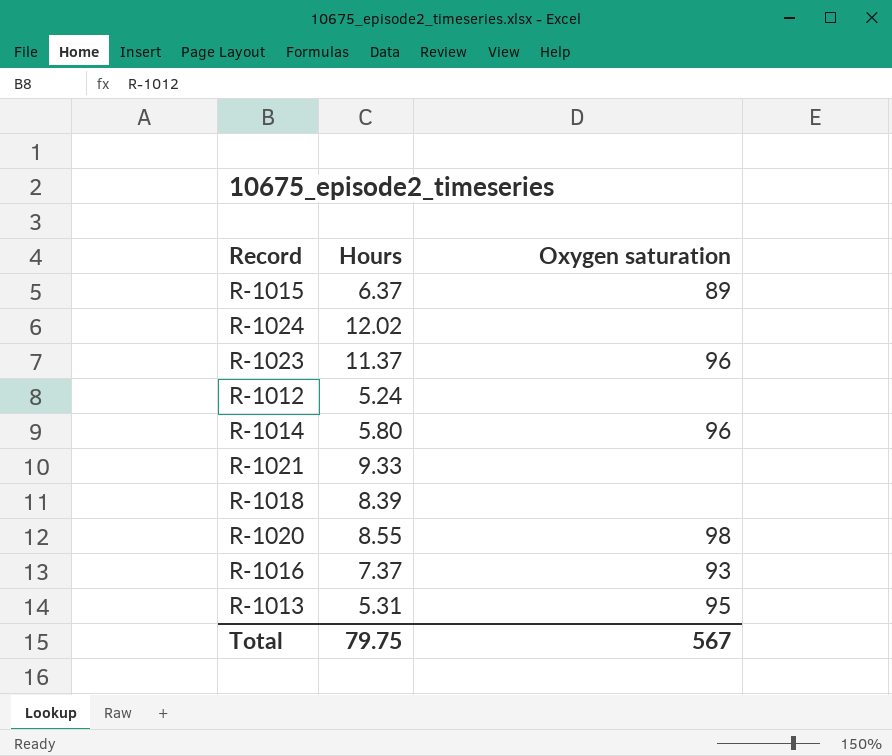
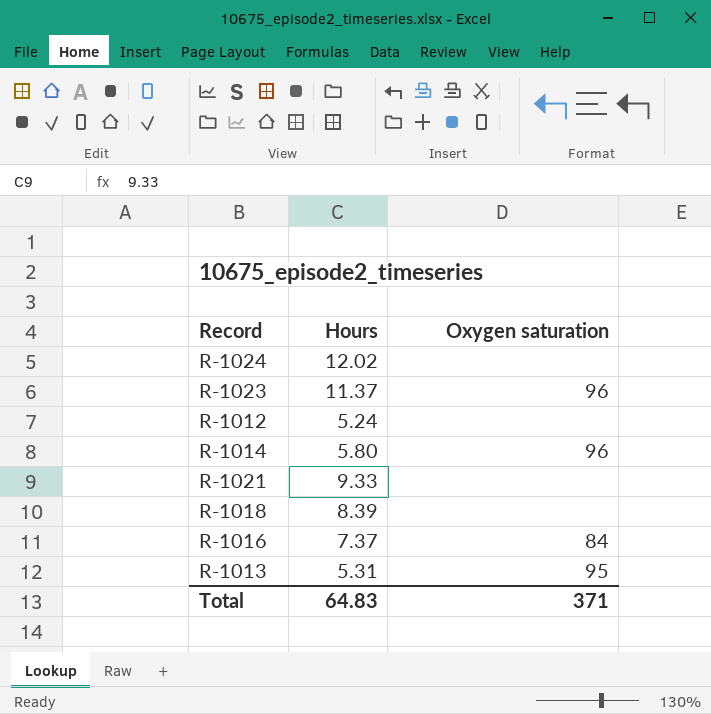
row R-1015: 6.37 | 89 -> none
row R-1020: 8.55 | 98 -> none
R-1016 | Oxygen saturation: 93 -> 84
Total | Hours: 79.75 -> 64.83
Total | Oxygen saturation: 567 -> 371

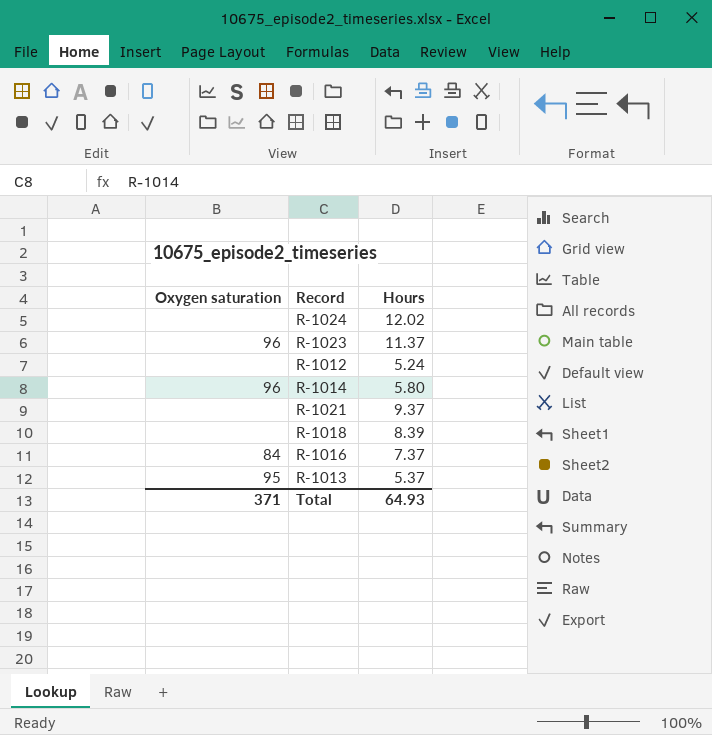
column Oxygen saturation | position: 3 -> 1
R-1021 | Hours: 9.33 -> 9.37
R-1013 | Hours: 5.31 -> 5.37
Total | Hours: 64.83 -> 64.93

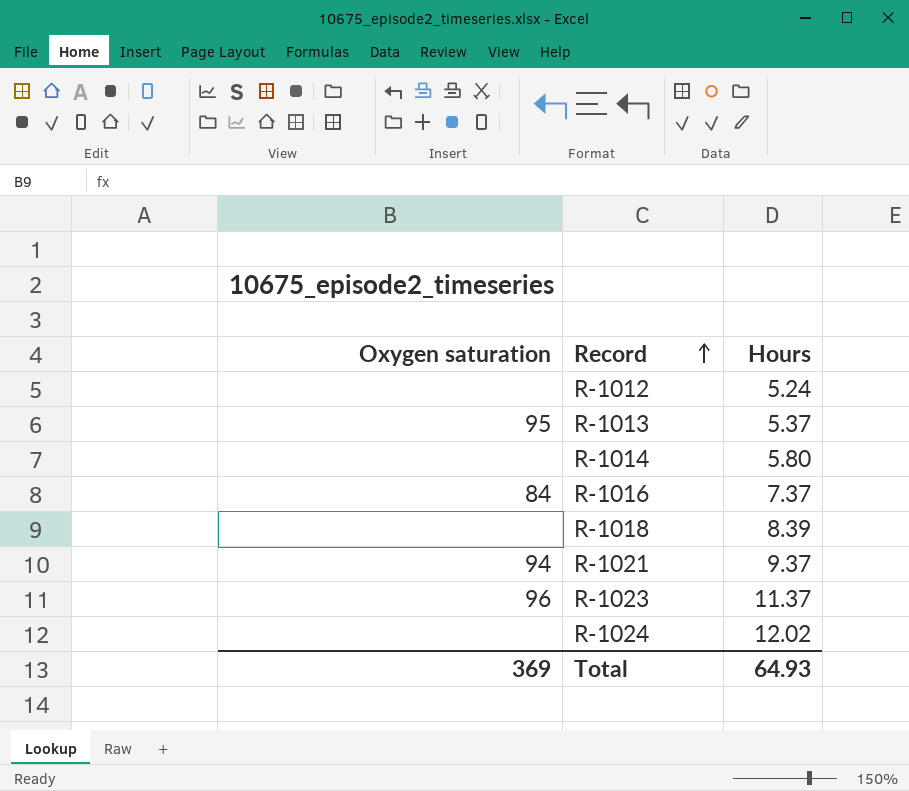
row order: none -> Record ascending
R-1014 | Oxygen saturation: 96 -> none
R-1021 | Oxygen saturation: none -> 94
Total | Oxygen saturation: 371 -> 369

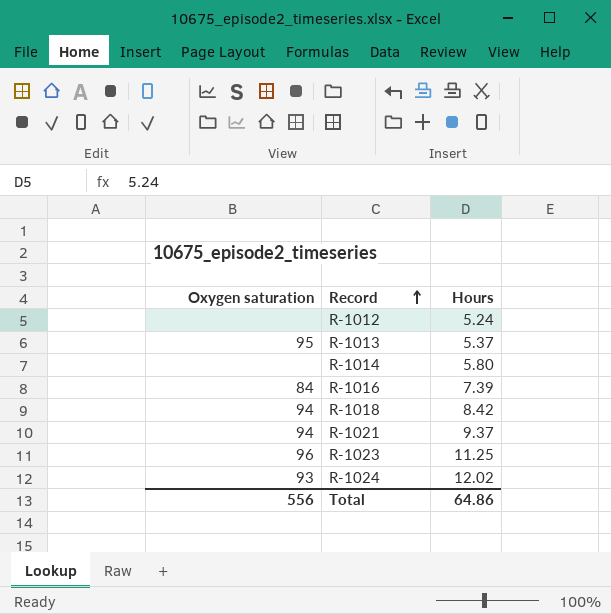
R-1016 | Hours: 7.37 -> 7.39
R-1018 | Oxygen saturation: none -> 94
R-1018 | Hours: 8.39 -> 8.42
R-1023 | Hours: 11.37 -> 11.25
R-1024 | Oxygen saturation: none -> 93
Total | Oxygen saturation: 369 -> 556
Total | Hours: 64.93 -> 64.86

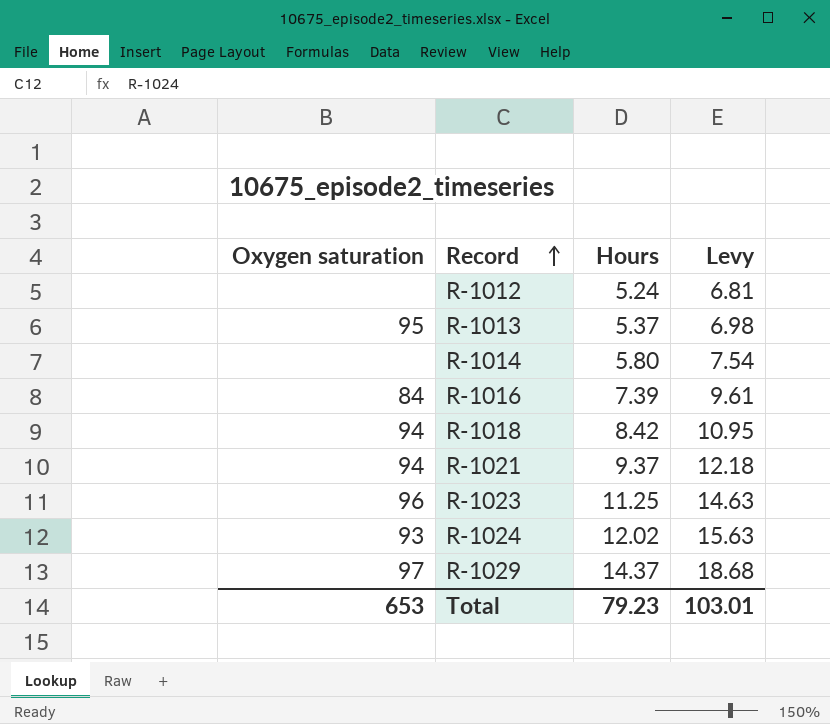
column Levy | formula: none -> [Hours] * 1.3
row R-1029: none -> 97 | 14.37 | 18.68
Total | Oxygen saturation: 556 -> 653
Total | Hours: 64.86 -> 79.23

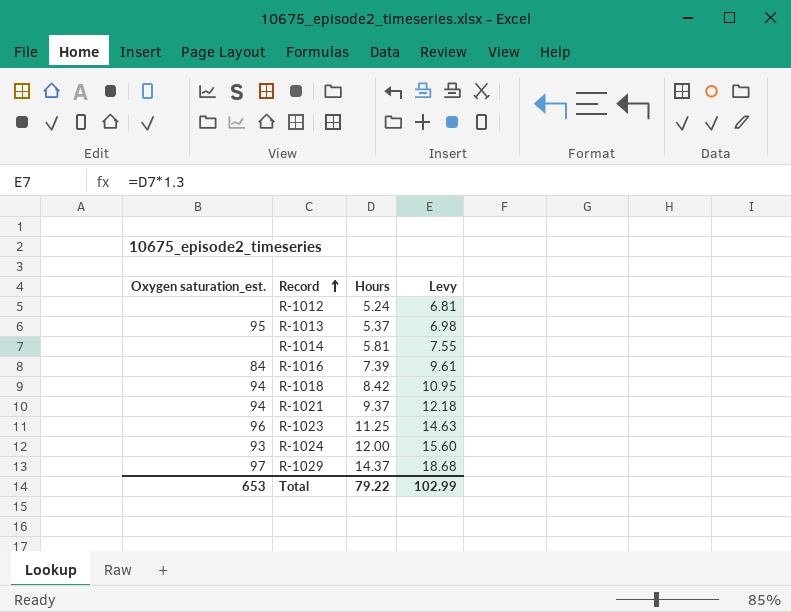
column name: Oxygen saturation -> Oxygen saturation_est.
R-1014 | Hours: 5.80 -> 5.81
R-1014 | Levy: 7.54 -> 7.55
R-1024 | Hours: 12.02 -> 12.00
R-1024 | Levy: 15.63 -> 15.60
Total | Hours: 79.23 -> 79.22
Total | Levy: 103.01 -> 102.99

